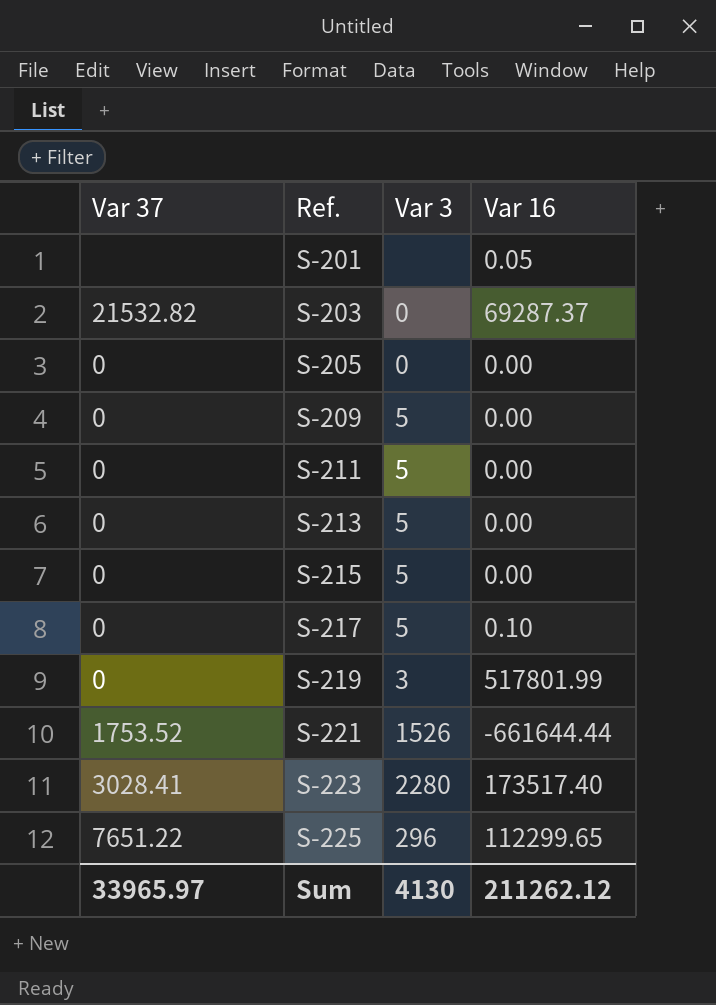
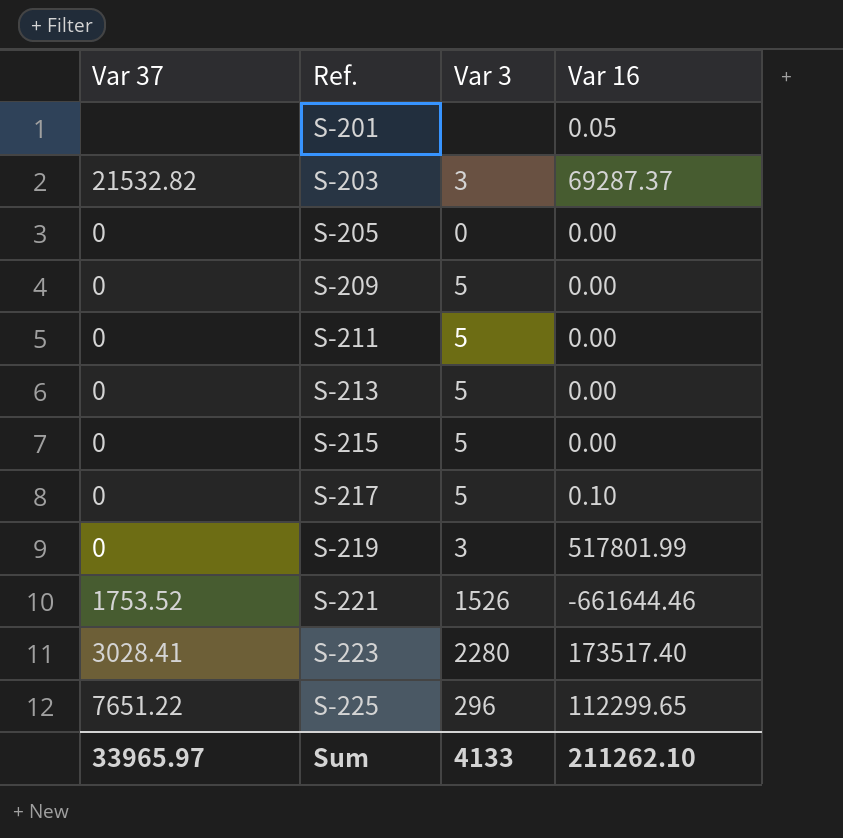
S-203 | Var 3: 0 -> 3
S-221 | Var 16: -661644.44 -> -661644.46
Sum | Var 3: 4130 -> 4133
Sum | Var 16: 211262.12 -> 211262.10

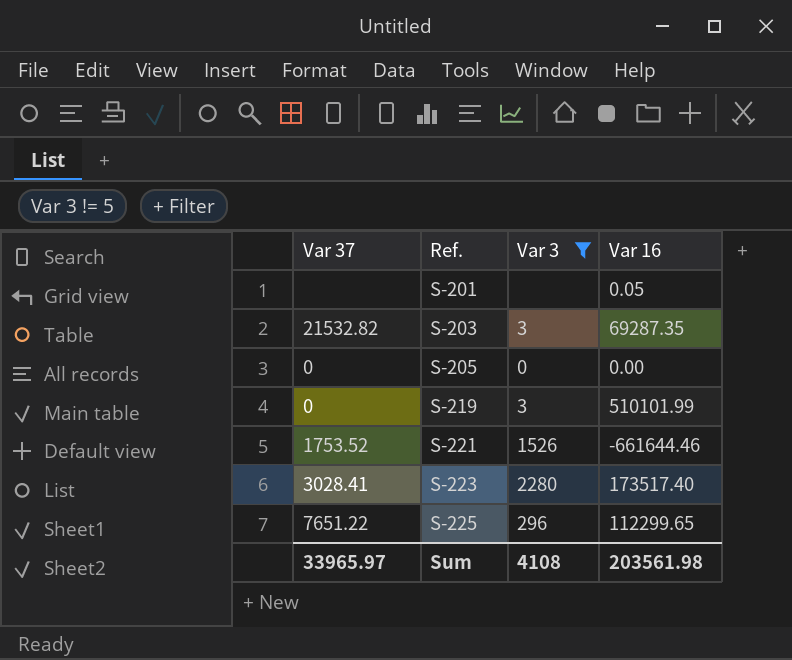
filter: none -> Var 3 != 5
S-203 | Var 16: 69287.37 -> 69287.35
S-219 | Var 16: 517801.99 -> 510101.99
Sum | Var 3: 4133 -> 4108
Sum | Var 16: 211262.10 -> 203561.98

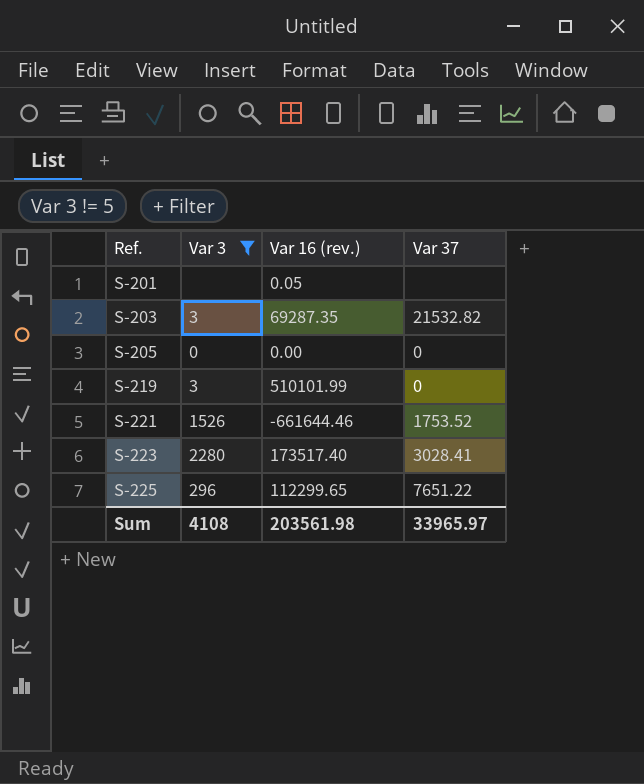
column name: Var 16 -> Var 16 (rev.)
column Var 37 | position: 1 -> 4

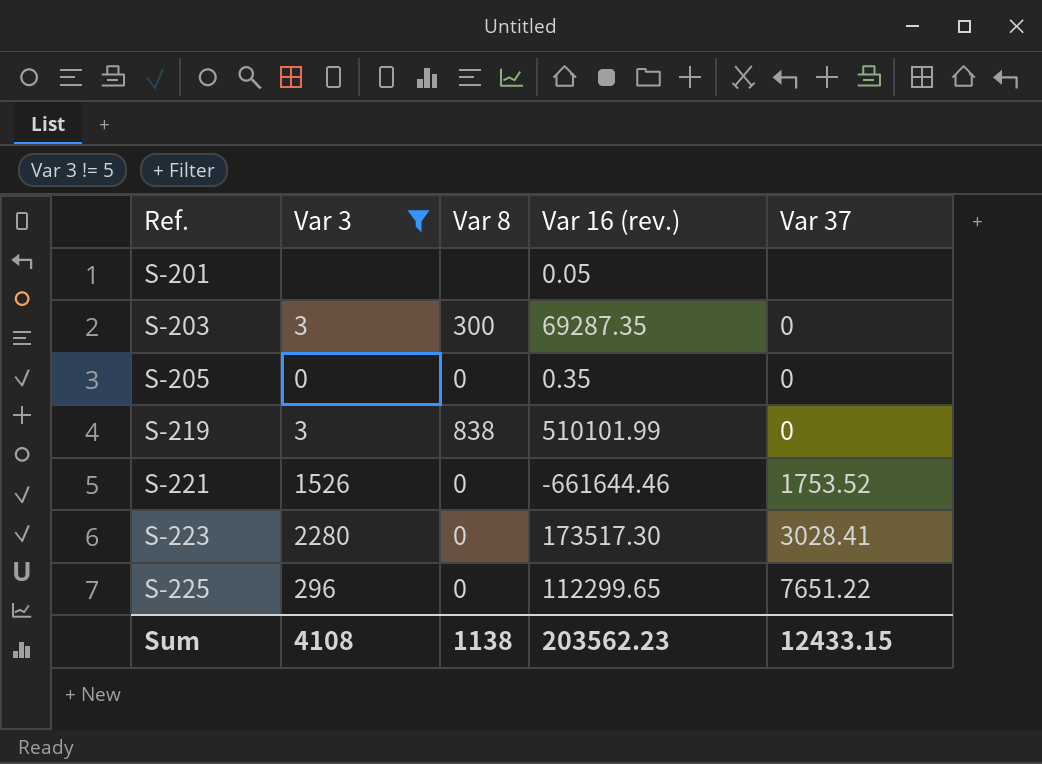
column Var 8 | position: none -> 3
S-203 | Var 37: 21532.82 -> 0
S-205 | Var 16 (rev.): 0.00 -> 0.35
S-223 | Var 16 (rev.): 173517.40 -> 173517.30
Sum | Var 16 (rev.): 203561.98 -> 203562.23
Sum | Var 37: 33965.97 -> 12433.15

